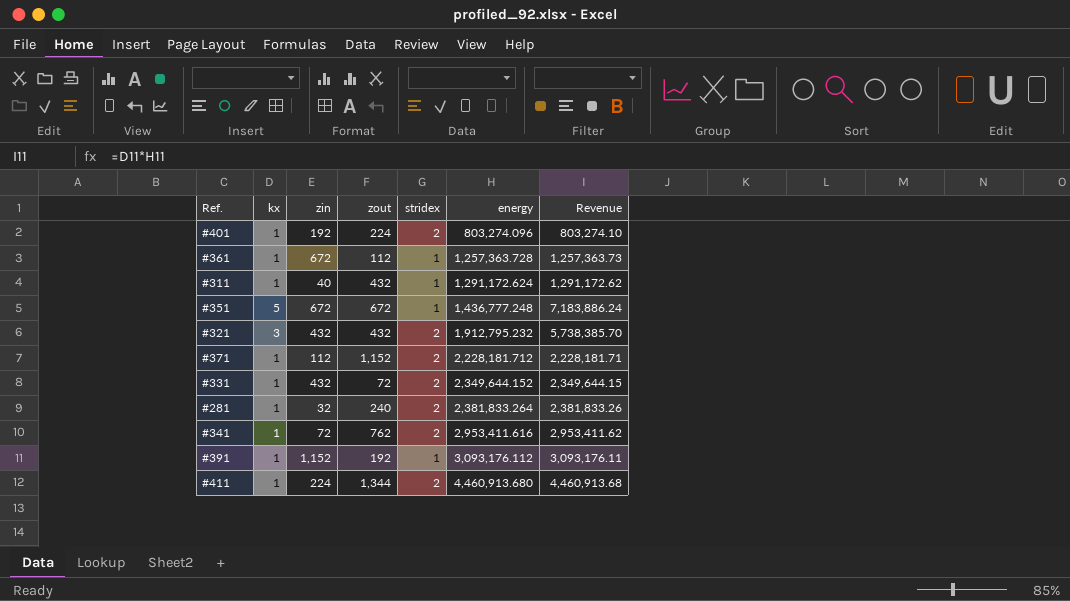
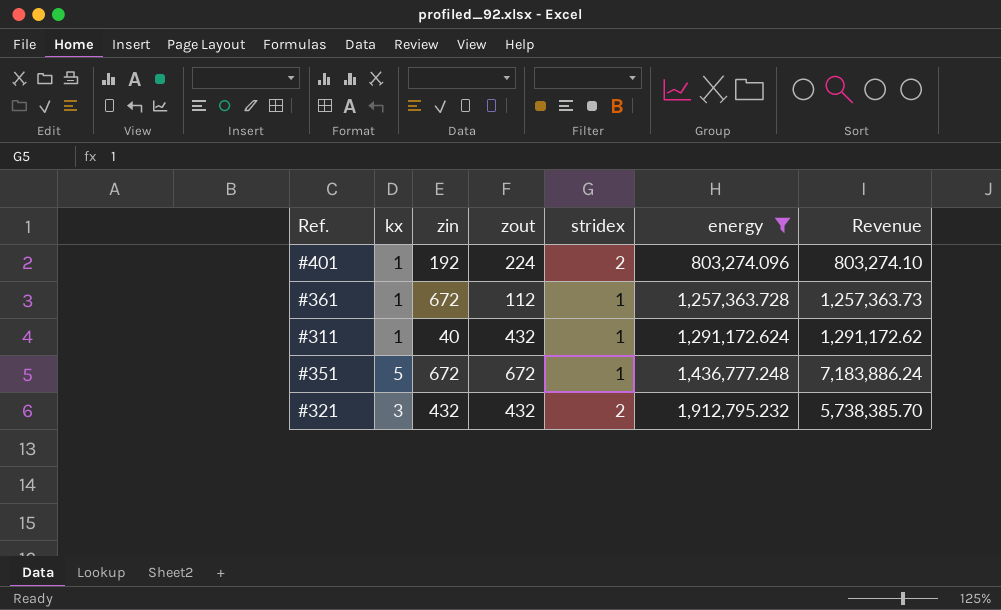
filter: none -> energy <= 1,912,795.232

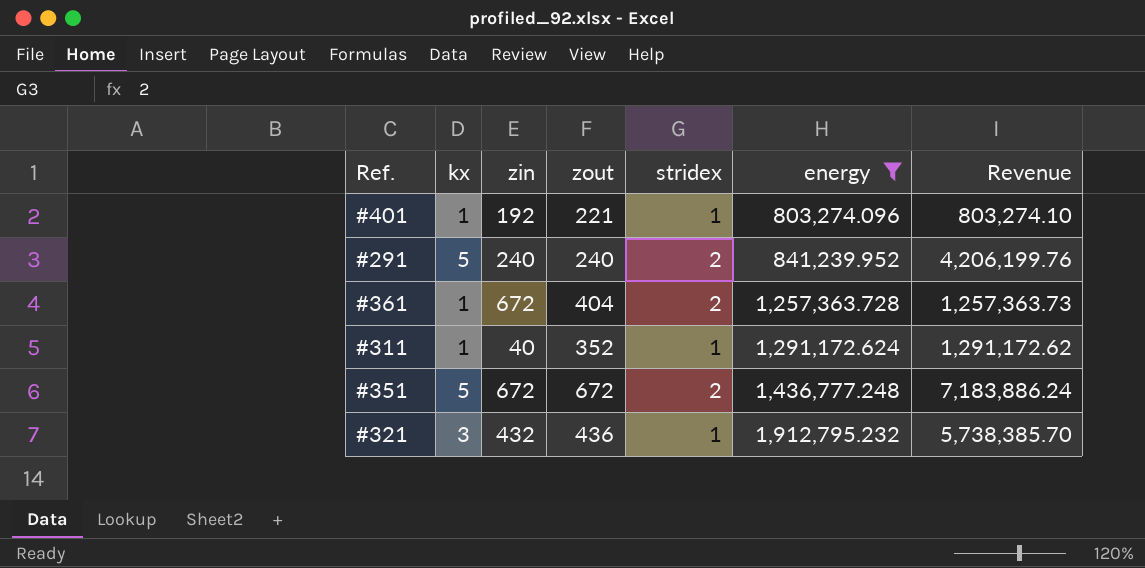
#401 | zout: 224 -> 221
#401 | stridex: 2 -> 1
row #291: none -> 5 | 240 | 240 | 2 | 841,239.952 | 4,206,199.76
#361 | zout: 112 -> 404
#361 | stridex: 1 -> 2
#311 | zout: 432 -> 352
#351 | stridex: 1 -> 2
#321 | zout: 432 -> 436
#321 | stridex: 2 -> 1

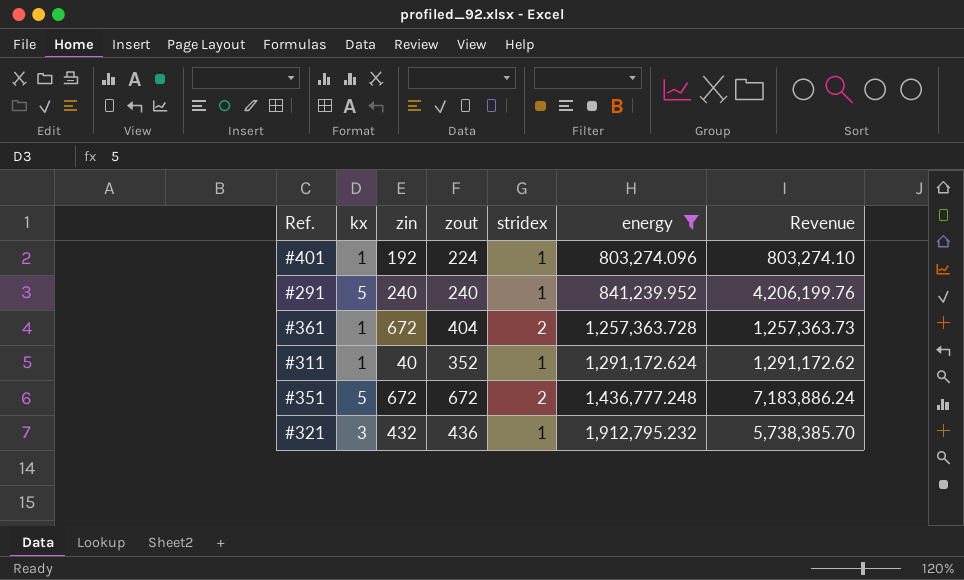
#401 | zout: 221 -> 224
#291 | stridex: 2 -> 1

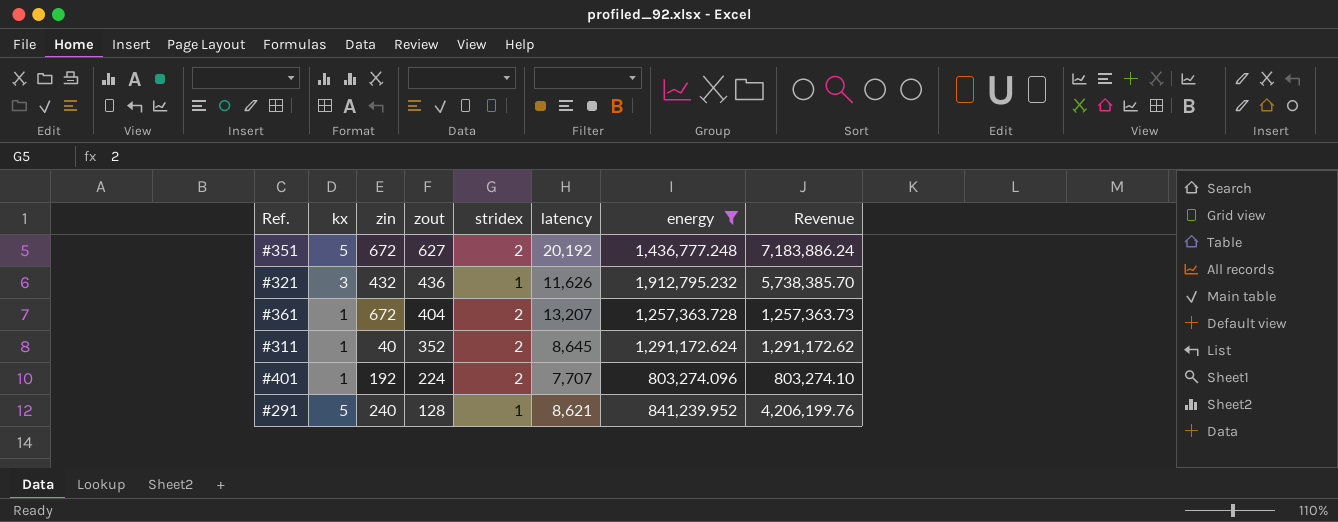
row order: energy ascending -> zout descending
column latency | position: none -> 6
#351 | zout: 672 -> 627
#311 | stridex: 1 -> 2
#401 | stridex: 1 -> 2
#291 | zout: 240 -> 128

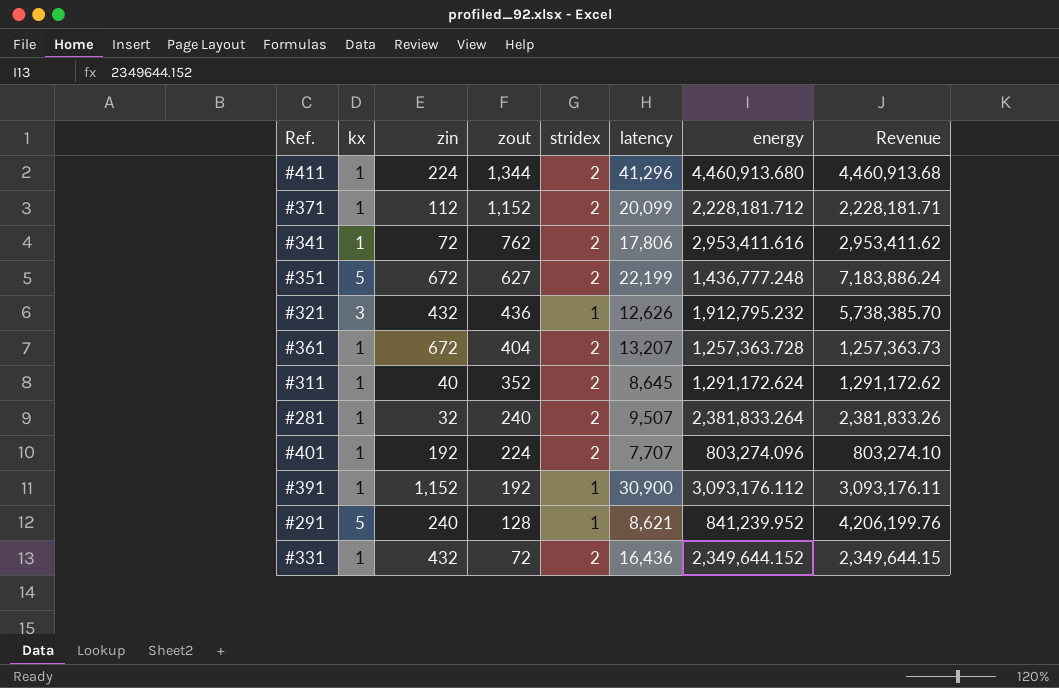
filter: energy <= 1,912,795.232 -> none
#351 | latency: 20,192 -> 22,199
#321 | latency: 11,626 -> 12,626

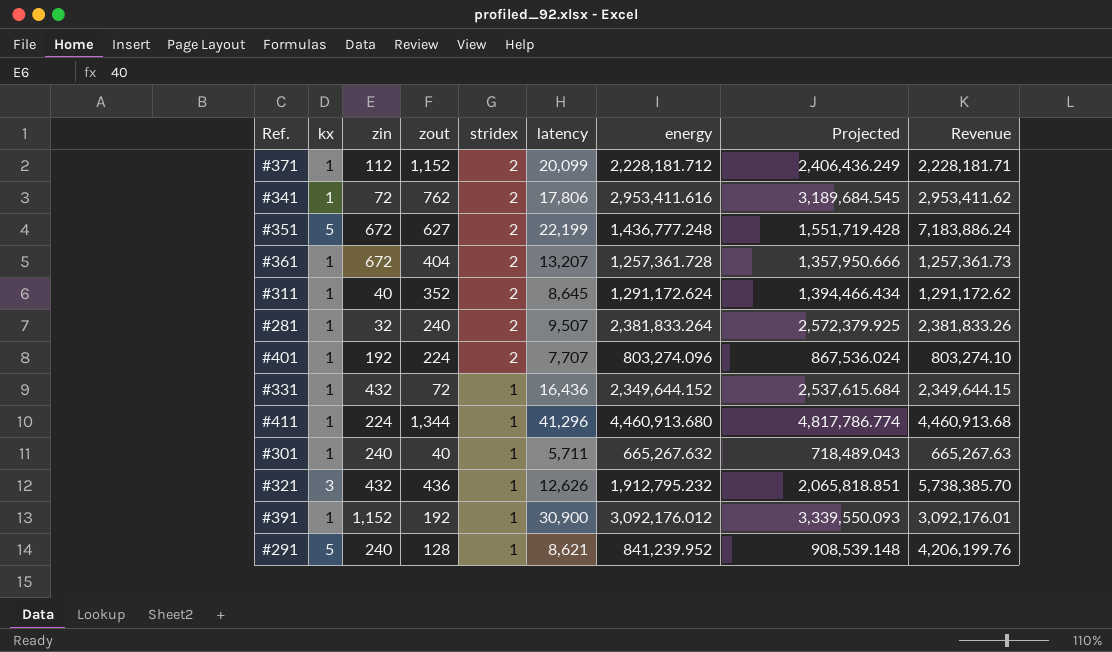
row order: zout descending -> stridex descending
column Projected | formula: none -> [energy] * 1.08
#361 | energy: 1,257,363.728 -> 1,257,361.728
#361 | Revenue: 1,257,363.73 -> 1,257,361.73
#331 | stridex: 2 -> 1
#411 | stridex: 2 -> 1
row #301: none -> 1 | 240 | 40 | 1 | 5,711 | 665,267.632 | 718,489.043 | 665,267.63
#391 | energy: 3,093,176.112 -> 3,092,176.012
#391 | Revenue: 3,093,176.11 -> 3,092,176.01

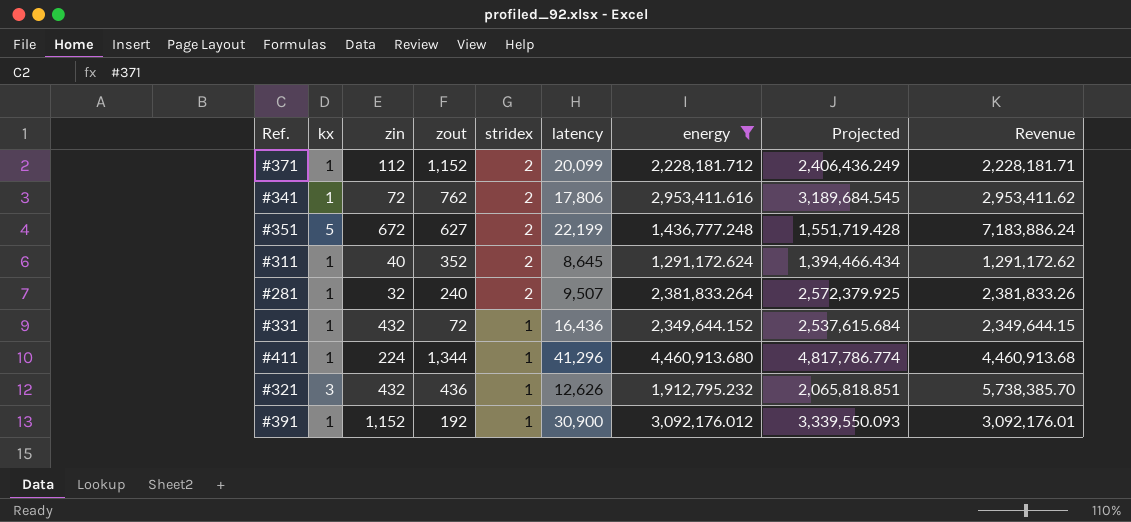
filter: none -> energy >= 1,291,172.624

